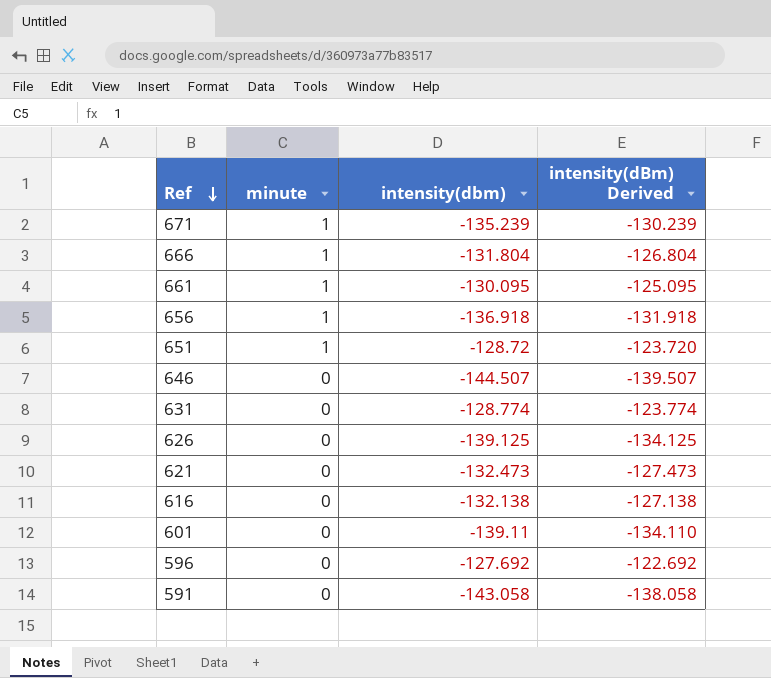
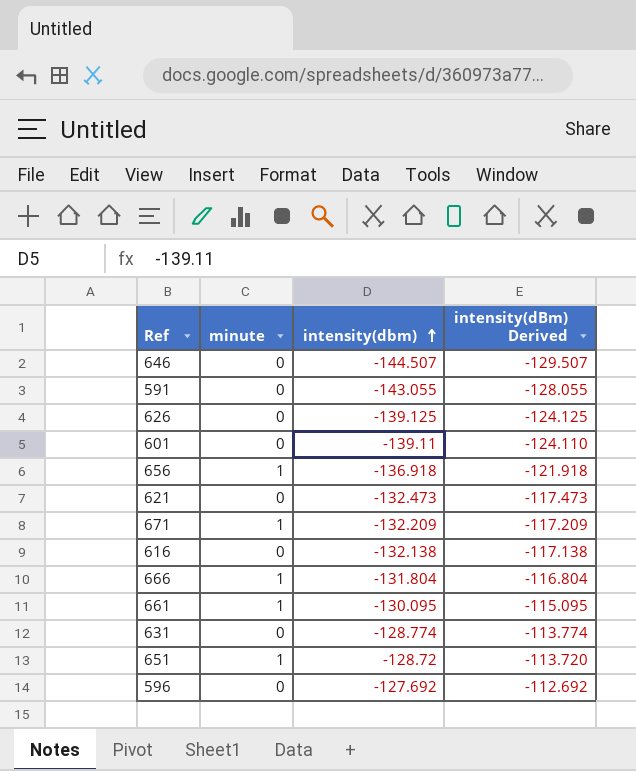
row order: Ref descending -> intensity(dbm) ascending
column intensity(dBm) Derived | formula: [intensity(dbm)] + 5 -> [intensity(dbm)] + 15
591 | intensity(dbm): -143.058 -> -143.055
671 | intensity(dbm): -135.239 -> -132.209

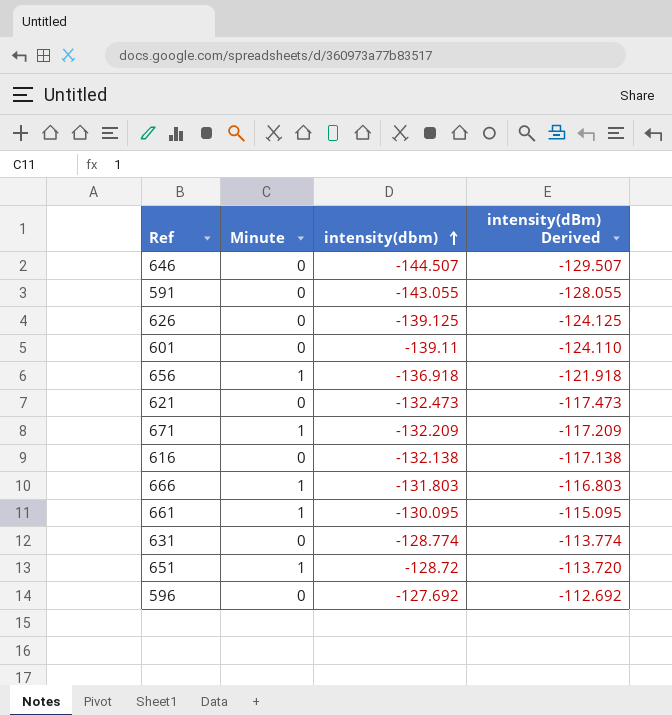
column name: minute -> Minute
666 | intensity(dbm): -131.804 -> -131.803
666 | intensity(dBm) Derived: -116.804 -> -116.803

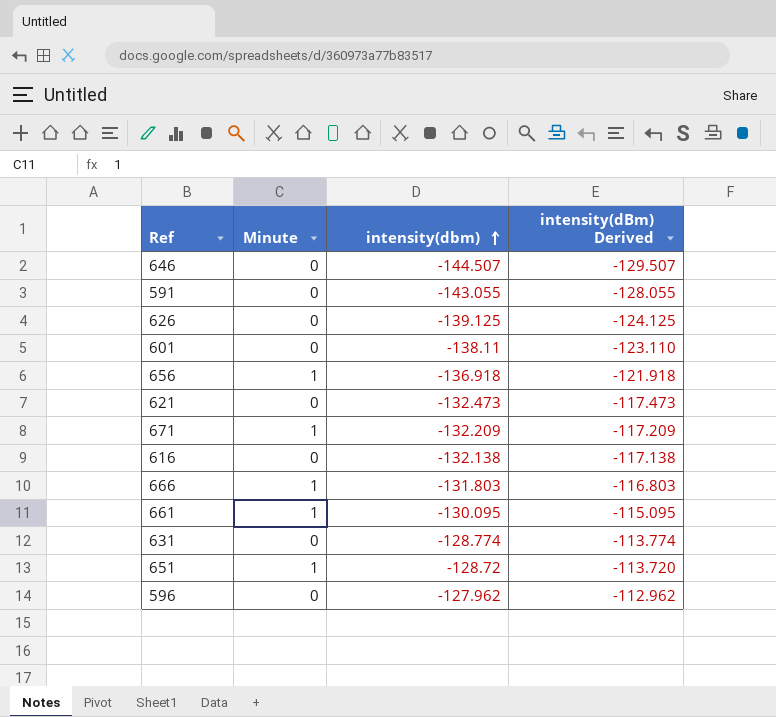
601 | intensity(dbm): -139.11 -> -138.11
601 | intensity(dBm) Derived: -124.110 -> -123.110
596 | intensity(dbm): -127.692 -> -127.962
596 | intensity(dBm) Derived: -112.692 -> -112.962

